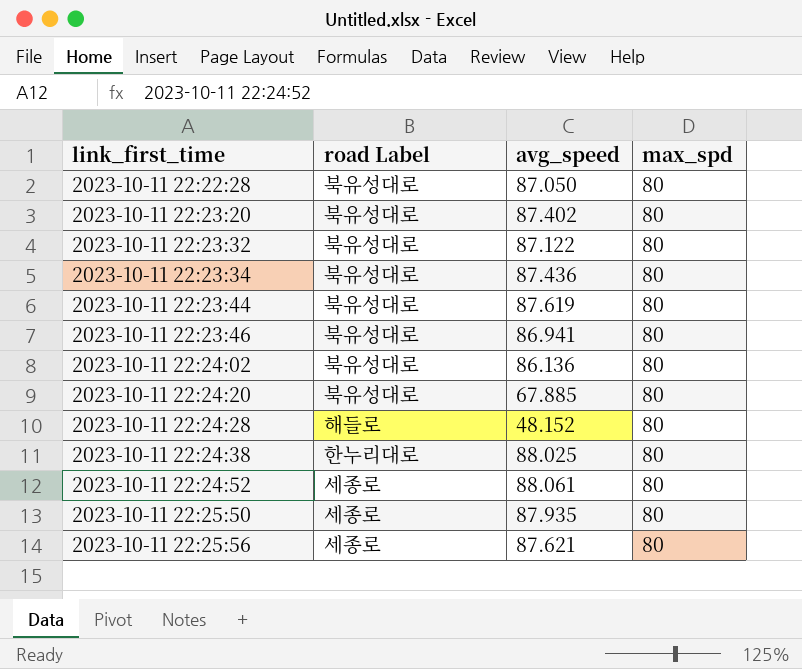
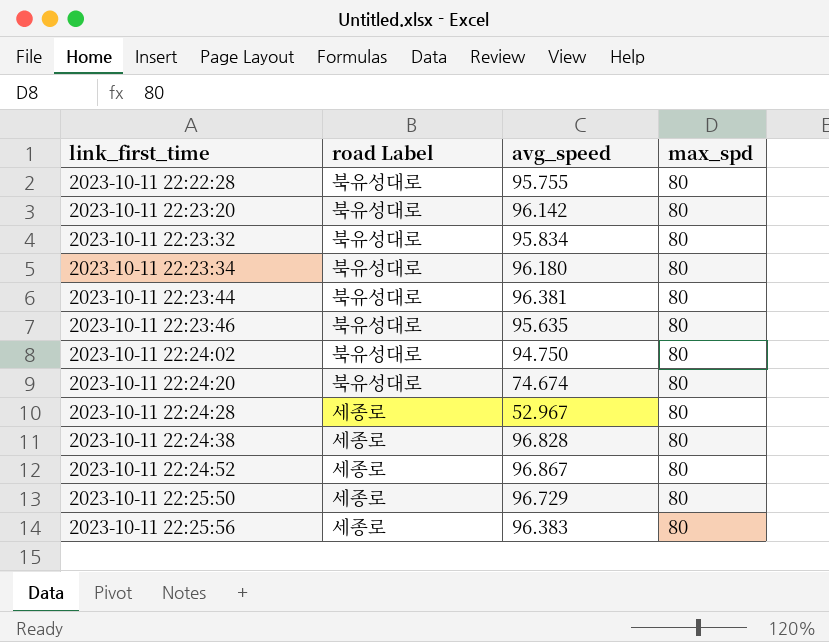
2023-10-11 22:22:28 | avg_speed: 87.050 -> 95.755
2023-10-11 22:23:20 | avg_speed: 87.402 -> 96.142
2023-10-11 22:23:32 | avg_speed: 87.122 -> 95.834
2023-10-11 22:23:34 | avg_speed: 87.436 -> 96.180
2023-10-11 22:23:44 | avg_speed: 87.619 -> 96.381
2023-10-11 22:23:46 | avg_speed: 86.941 -> 95.635
2023-10-11 22:24:02 | avg_speed: 86.136 -> 94.750
2023-10-11 22:24:20 | avg_speed: 67.885 -> 74.674
2023-10-11 22:24:28 | road Label: 해들로 -> 세종로
2023-10-11 22:24:28 | avg_speed: 48.152 -> 52.967
2023-10-11 22:24:38 | road Label: 한누리대로 -> 세종로
2023-10-11 22:24:38 | avg_speed: 88.025 -> 96.828
2023-10-11 22:24:52 | avg_speed: 88.061 -> 96.867
2023-10-11 22:25:50 | avg_speed: 87.935 -> 96.729
2023-10-11 22:25:56 | avg_speed: 87.621 -> 96.383

